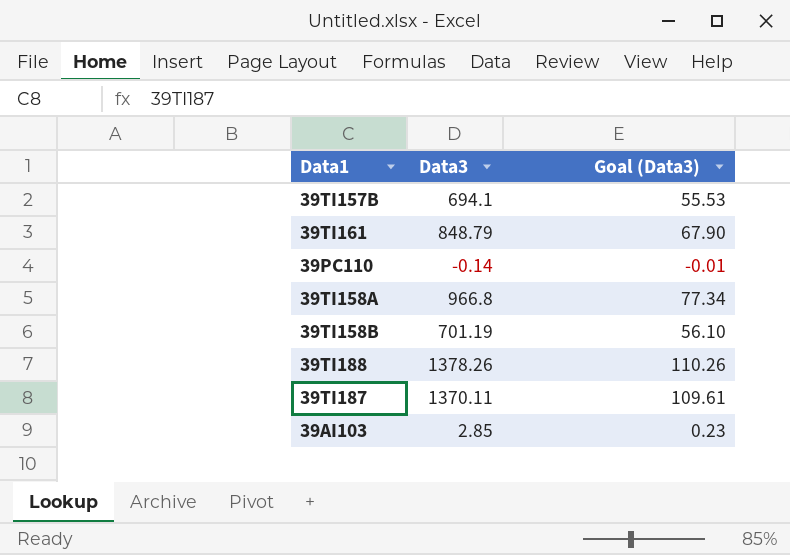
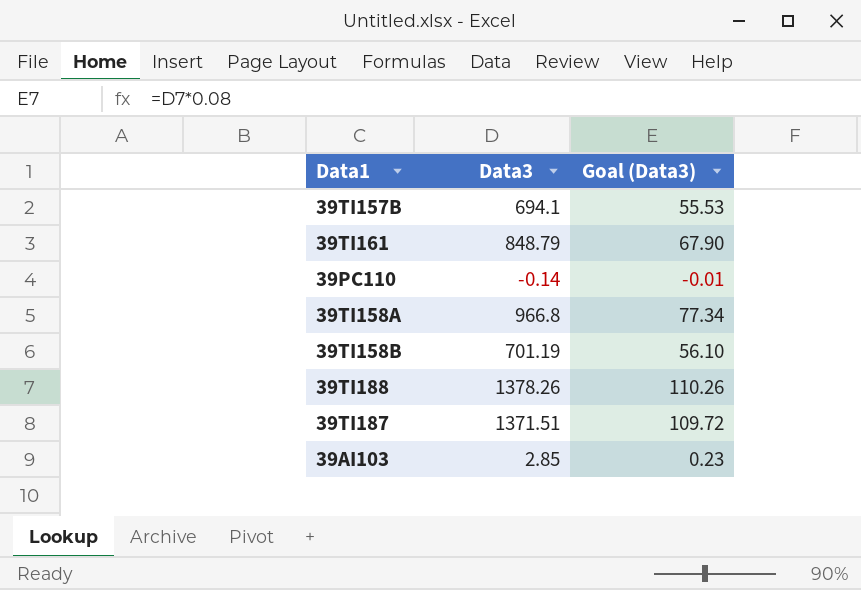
39TI187 | Data3: 1370.11 -> 1371.51
39TI187 | Goal (Data3): 109.61 -> 109.72

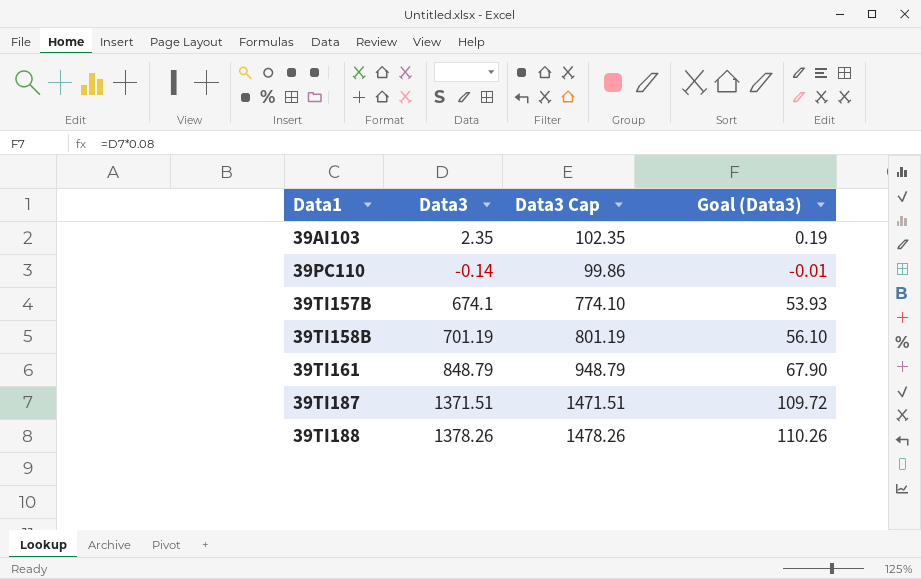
row order: none -> Data1 ascending
column Data3 Cap | formula: none -> [Data3] + 100
row 39TI158A: 966.8 | 77.34 -> none
39AI103 | Data3: 2.85 -> 2.35
39AI103 | Goal (Data3): 0.23 -> 0.19
39TI157B | Data3: 694.1 -> 674.1
39TI157B | Goal (Data3): 55.53 -> 53.93

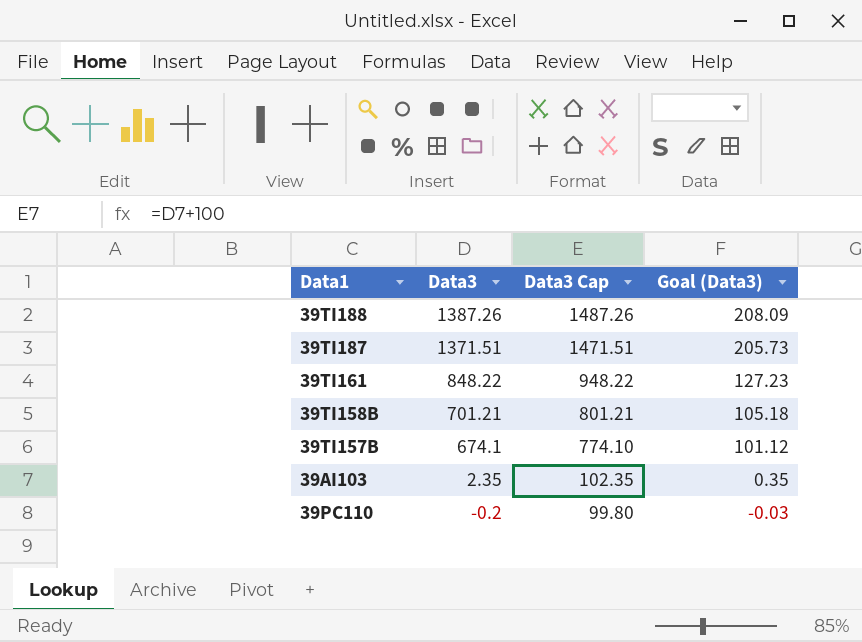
row order: Data1 ascending -> Data3 descending
column Goal (Data3) | formula: [Data3] * 0.08 -> [Data3] * 0.15
39TI188 | Data3: 1378.26 -> 1387.26
39TI188 | Data3 Cap: 1478.26 -> 1487.26
39TI161 | Data3: 848.79 -> 848.22
39TI161 | Data3 Cap: 948.79 -> 948.22
39TI158B | Data3: 701.19 -> 701.21
39TI158B | Data3 Cap: 801.19 -> 801.21
39PC110 | Data3: -0.14 -> -0.2
39PC110 | Data3 Cap: 99.86 -> 99.80

